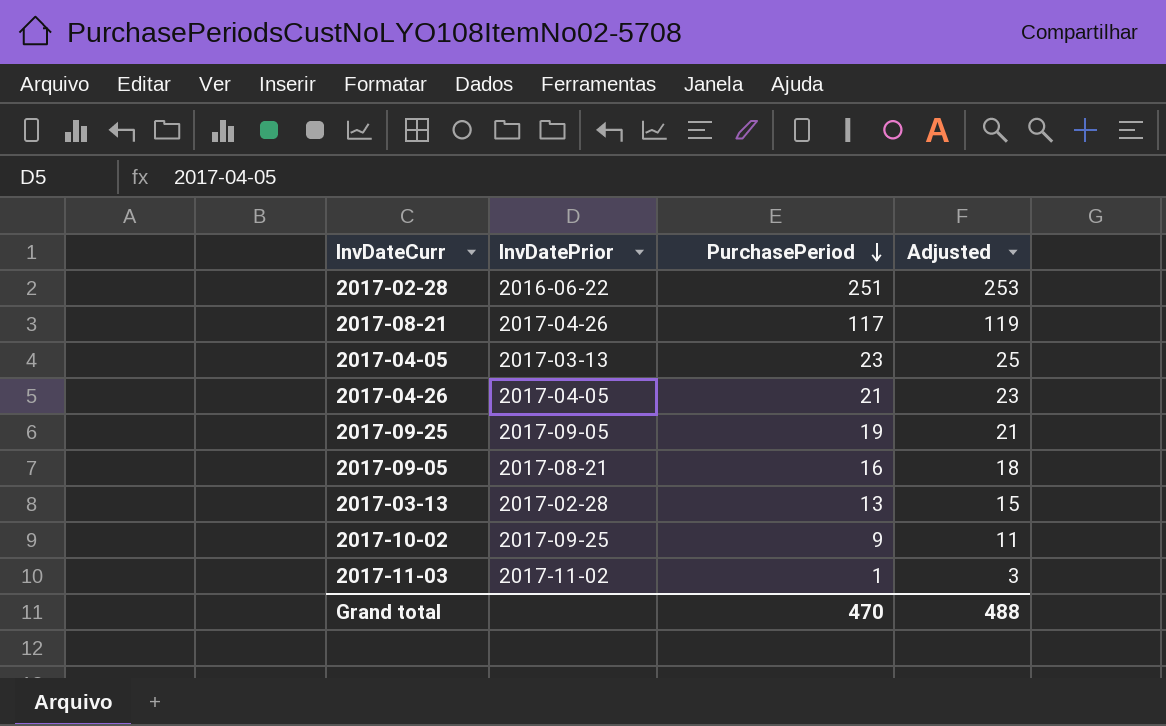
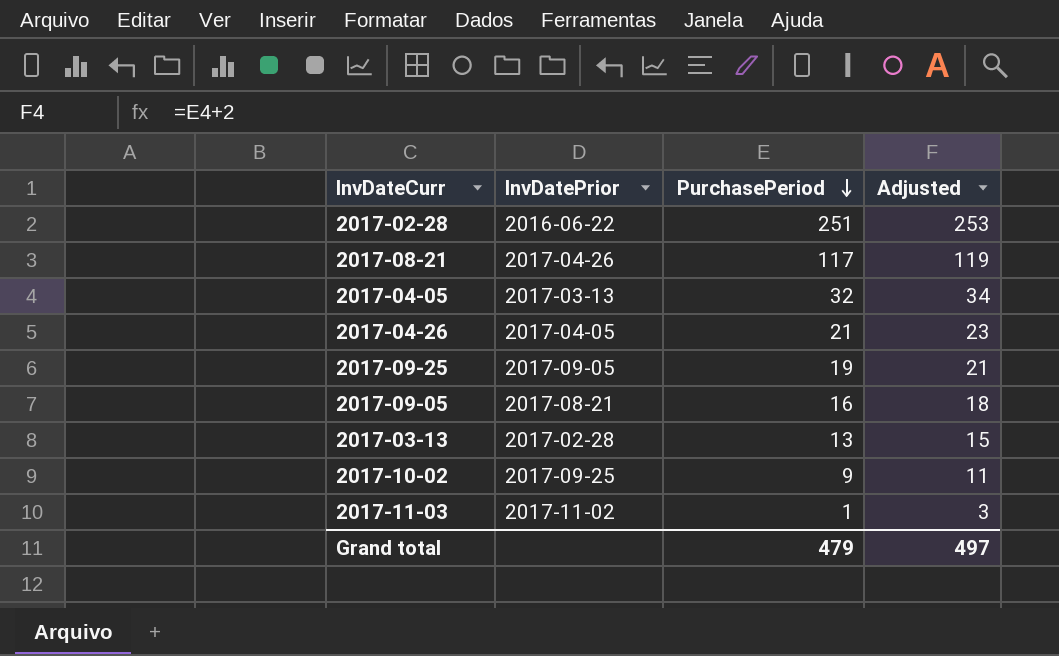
2017-04-05 | PurchasePeriod: 23 -> 32
2017-04-05 | Adjusted: 25 -> 34
Grand total | PurchasePeriod: 470 -> 479
Grand total | Adjusted: 488 -> 497

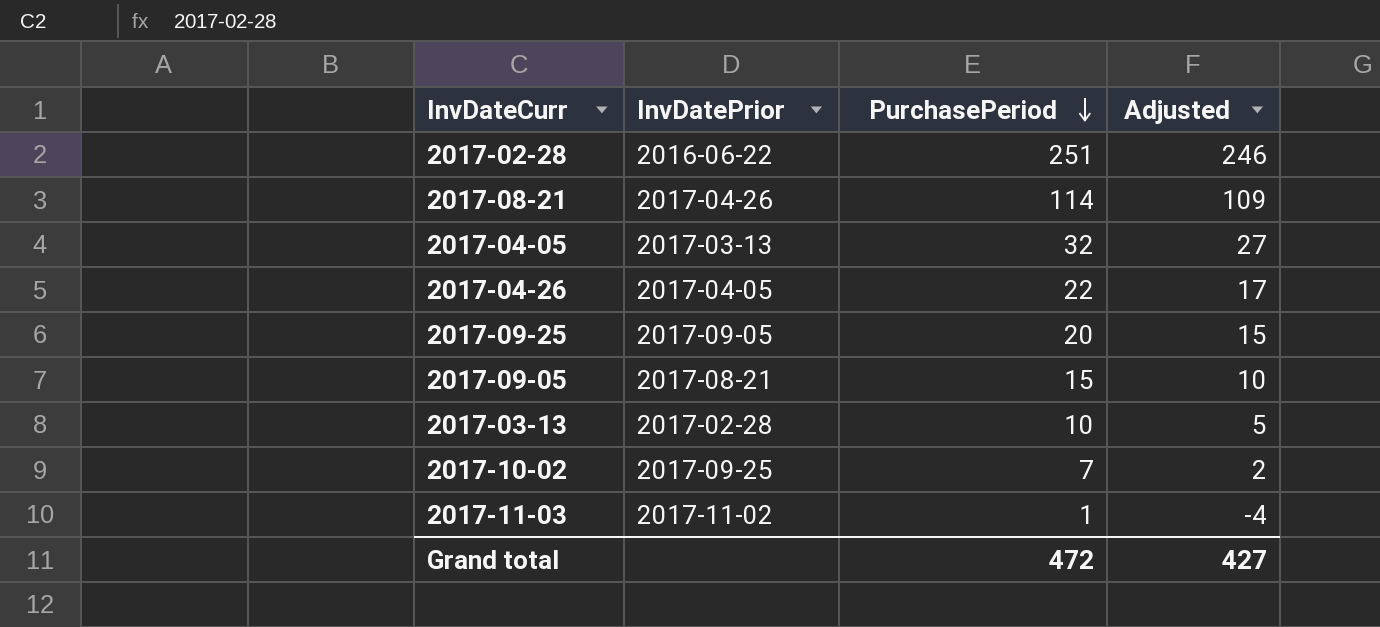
column Adjusted | formula: [PurchasePeriod] + 2 -> [PurchasePeriod] - 5
2017-08-21 | PurchasePeriod: 117 -> 114
2017-04-26 | PurchasePeriod: 21 -> 22
2017-09-25 | PurchasePeriod: 19 -> 20
2017-09-05 | PurchasePeriod: 16 -> 15
2017-03-13 | PurchasePeriod: 13 -> 10
2017-10-02 | PurchasePeriod: 9 -> 7
Grand total | PurchasePeriod: 479 -> 472
Grand total | Adjusted: 497 -> 427

